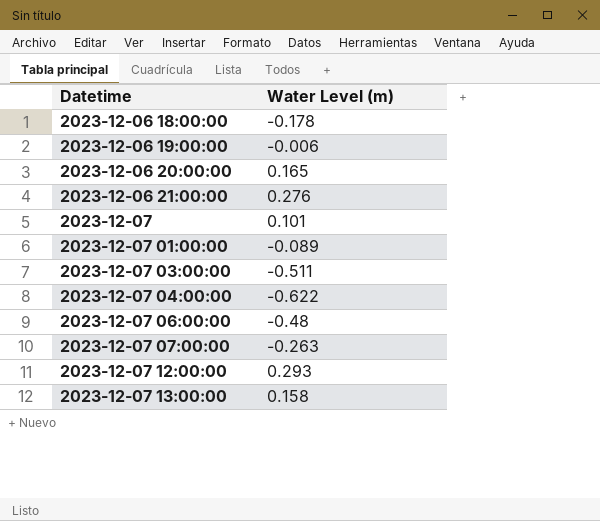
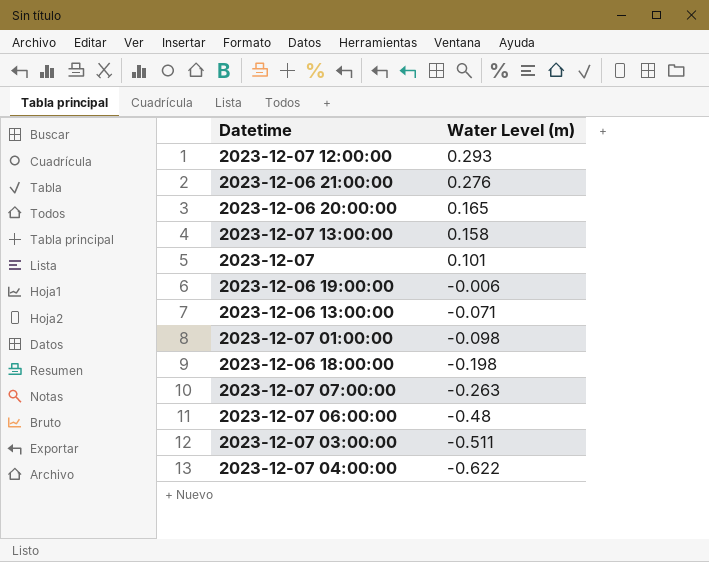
row order: Datetime ascending -> Water Level (m) descending
row 2023-12-06 13:00:00: none -> -0.071
2023-12-07 01:00:00 | Water Level (m): -0.089 -> -0.098
2023-12-06 18:00:00 | Water Level (m): -0.178 -> -0.198

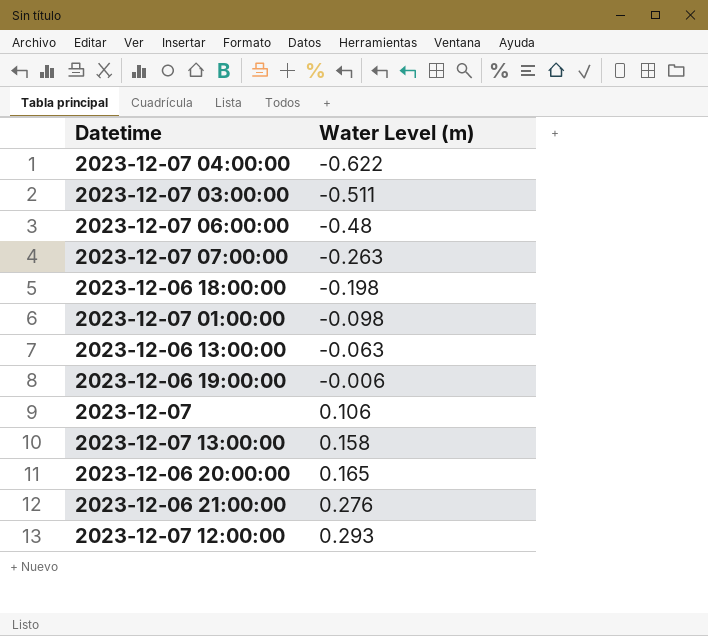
row order: Water Level (m) descending -> Water Level (m) ascending
2023-12-06 13:00:00 | Water Level (m): -0.071 -> -0.063
2023-12-07 | Water Level (m): 0.101 -> 0.106

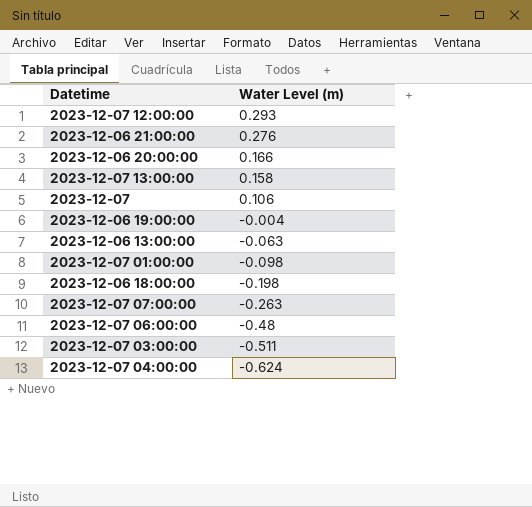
row order: Water Level (m) ascending -> Water Level (m) descending
2023-12-06 20:00:00 | Water Level (m): 0.165 -> 0.166
2023-12-06 19:00:00 | Water Level (m): -0.006 -> -0.004
2023-12-07 04:00:00 | Water Level (m): -0.622 -> -0.624

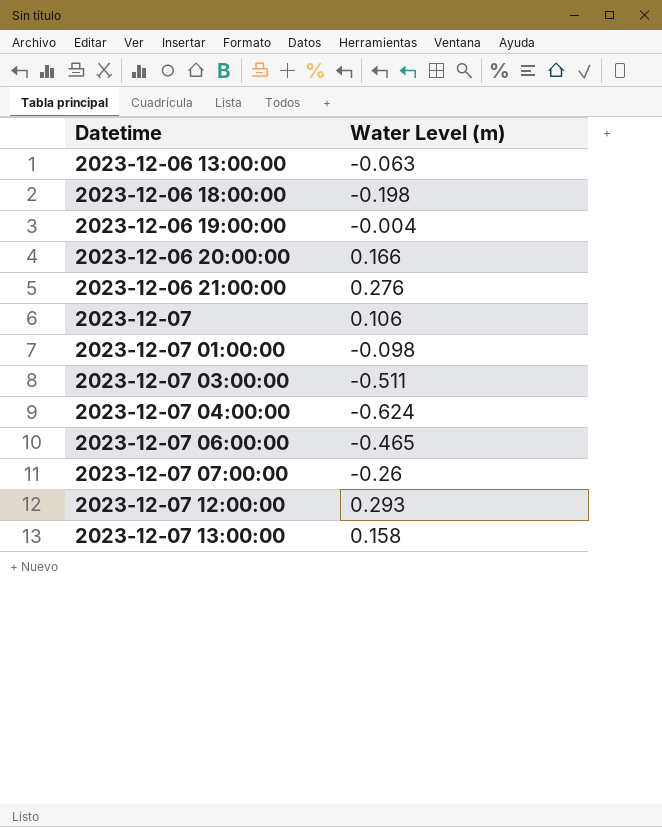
row order: Water Level (m) descending -> Datetime ascending
2023-12-07 06:00:00 | Water Level (m): -0.48 -> -0.465
2023-12-07 07:00:00 | Water Level (m): -0.263 -> -0.26

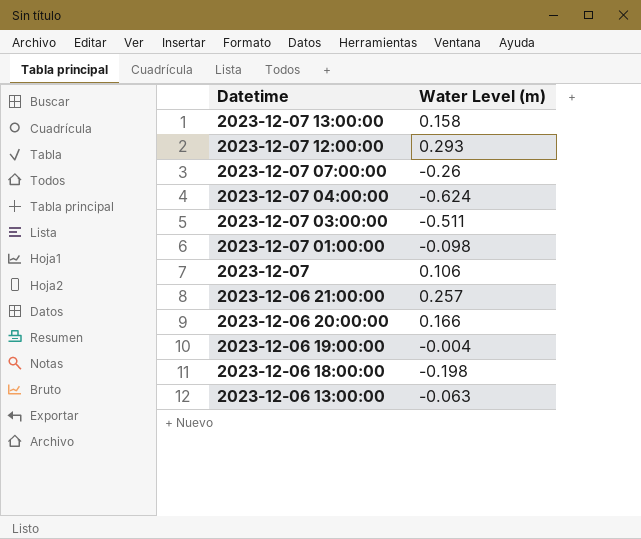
row order: Datetime ascending -> Datetime descending
row 2023-12-07 06:00:00: -0.465 -> none
2023-12-06 21:00:00 | Water Level (m): 0.276 -> 0.257

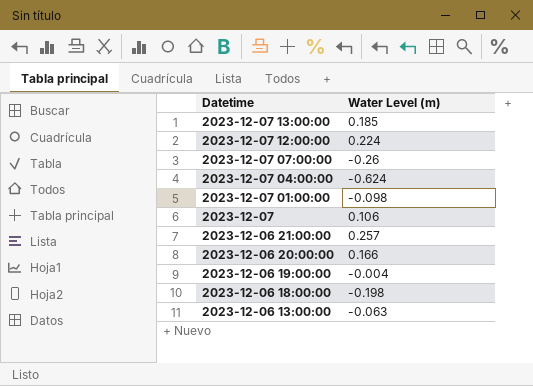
row 2023-12-07 03:00:00: -0.511 -> none
2023-12-07 13:00:00 | Water Level (m): 0.158 -> 0.185
2023-12-07 12:00:00 | Water Level (m): 0.293 -> 0.224

